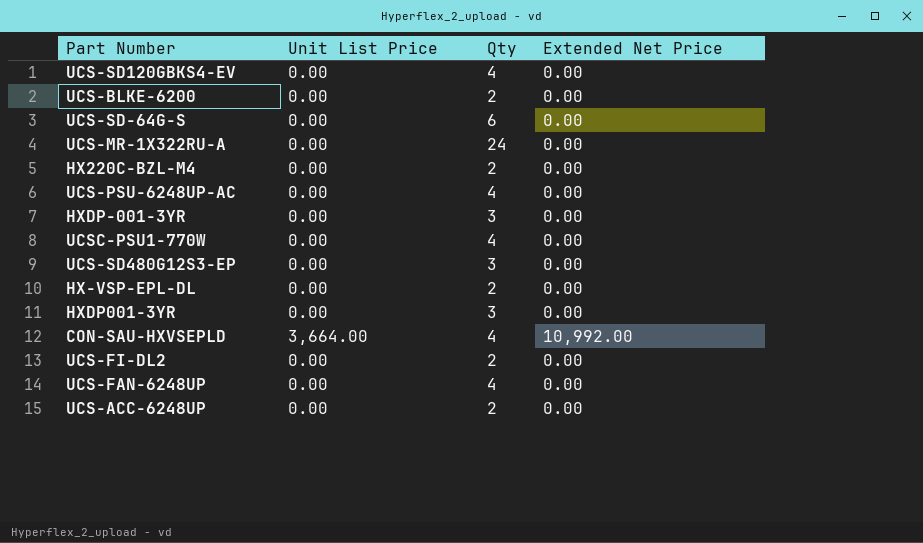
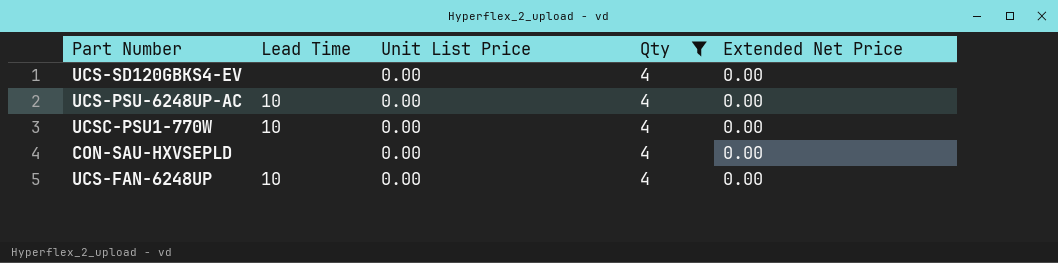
filter: none -> Qty = 4
column Lead Time | position: none -> 2
CON-SAU-HXVSEPLD | Unit List Price: 3,664.00 -> 0.00
CON-SAU-HXVSEPLD | Extended Net Price: 10,992.00 -> 0.00

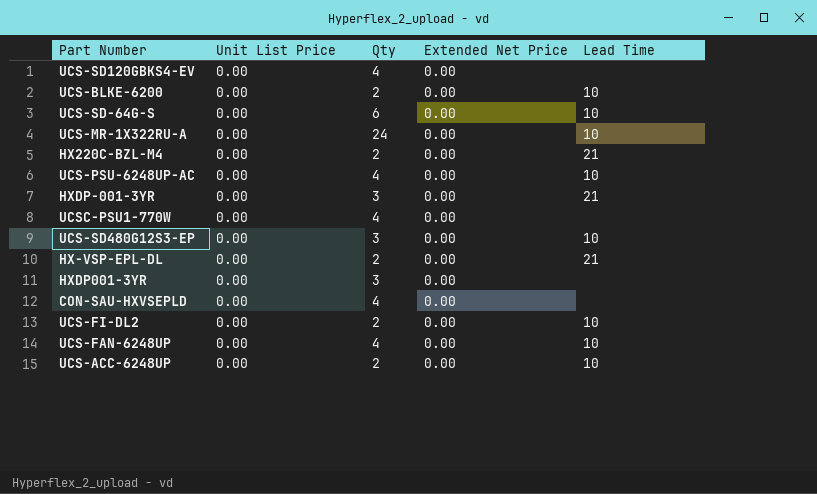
filter: Qty = 4 -> none
column Lead Time | position: 2 -> 5
UCSC-PSU1-770W | Lead Time: 10 -> none

